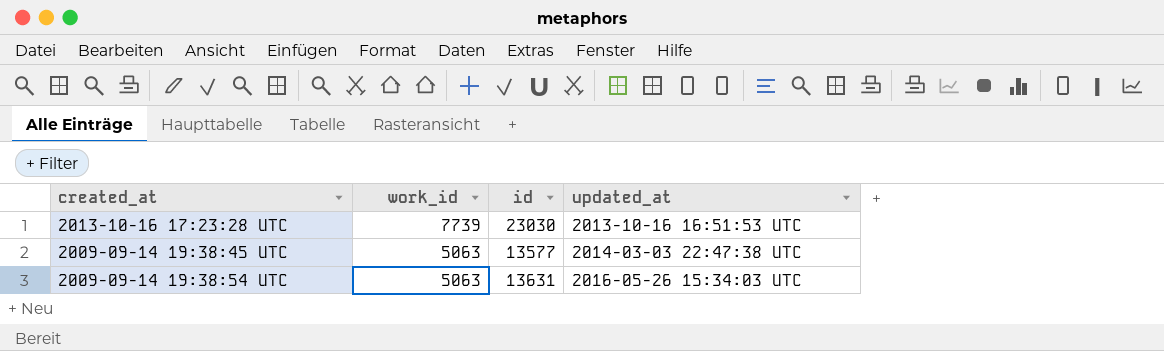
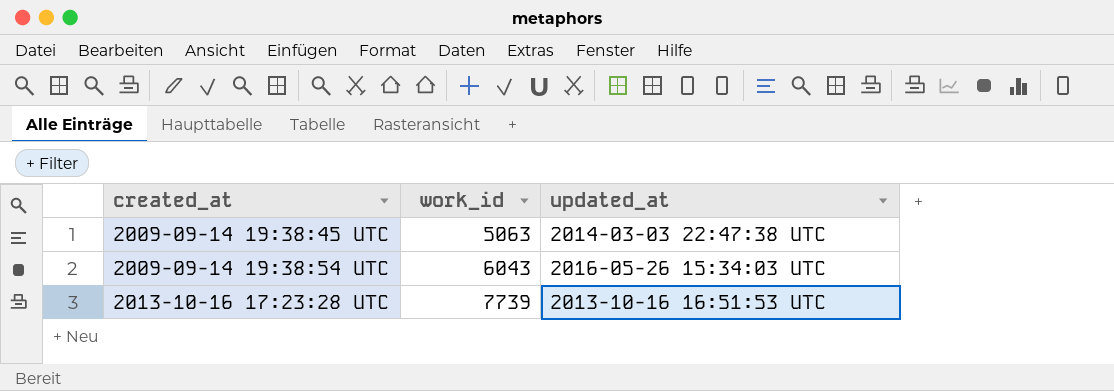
row order: work_id descending -> created_at ascending
column id | position: 3 -> none
2009-09-14 19:38:54 UTC | work_id: 5063 -> 6043

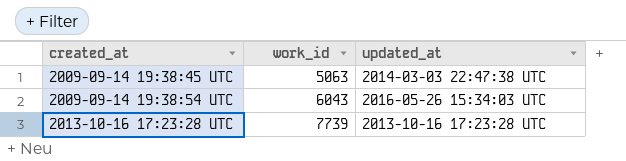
2013-10-16 17:23:28 UTC | updated_at: 2013-10-16 16:51:53 UTC -> 2013-10-16 17:23:28 UTC

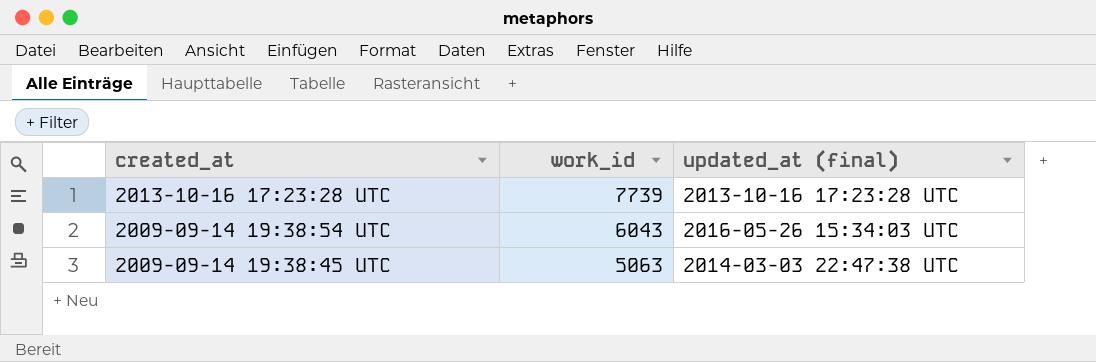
row order: created_at ascending -> created_at descending
column name: updated_at -> updated_at (final)

